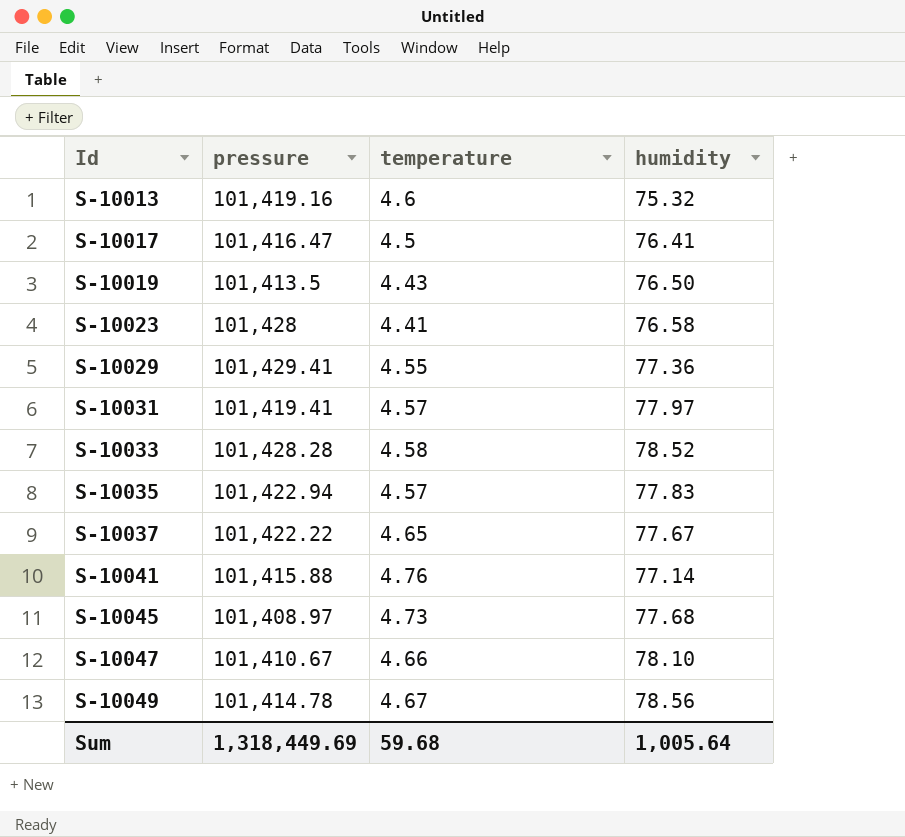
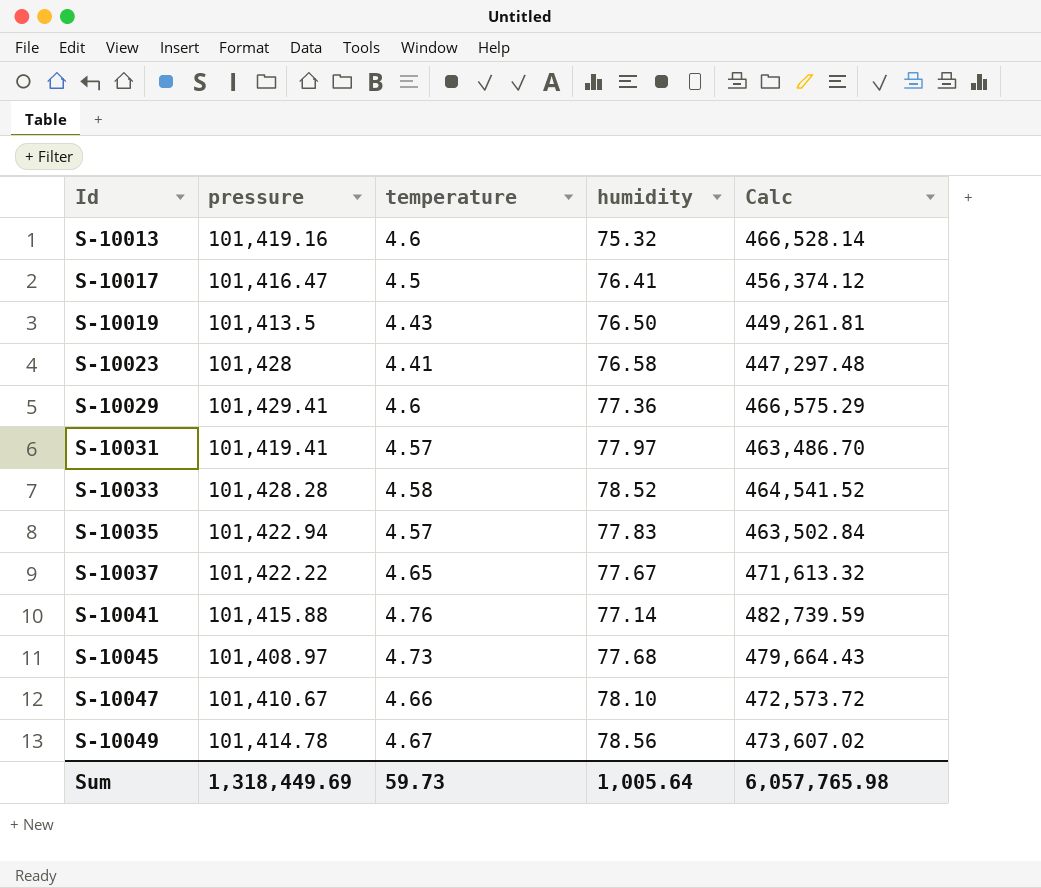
column Calc | formula: none -> [pressure] * [temperature]
S-10029 | temperature: 4.55 -> 4.6
Sum | temperature: 59.68 -> 59.73

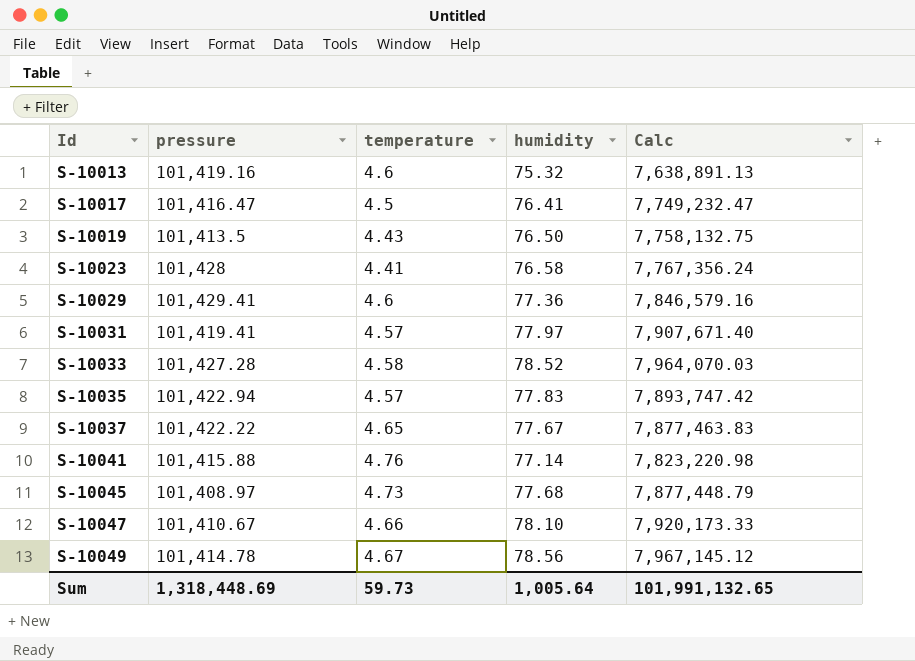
column Calc | formula: [pressure] * [temperature] -> [pressure] * [humidity]
S-10033 | pressure: 101,428.28 -> 101,427.28
Sum | pressure: 1,318,449.69 -> 1,318,448.69
Sum | Calc: 6,057,765.98 -> 101,991,132.65

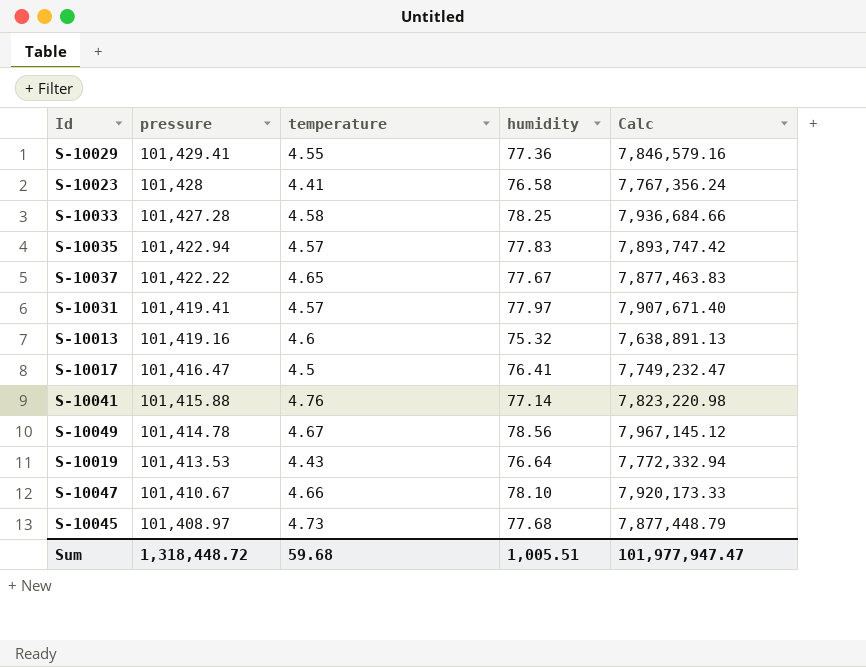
row order: Id ascending -> pressure descending
S-10029 | temperature: 4.6 -> 4.55
S-10033 | humidity: 78.52 -> 78.25
S-10033 | Calc: 7,964,070.03 -> 7,936,684.66
S-10019 | pressure: 101,413.5 -> 101,413.53
S-10019 | humidity: 76.50 -> 76.64
S-10019 | Calc: 7,758,132.75 -> 7,772,332.94
Sum | pressure: 1,318,448.69 -> 1,318,448.72
Sum | temperature: 59.73 -> 59.68
Sum | humidity: 1,005.64 -> 1,005.51
Sum | Calc: 101,991,132.65 -> 101,977,947.47

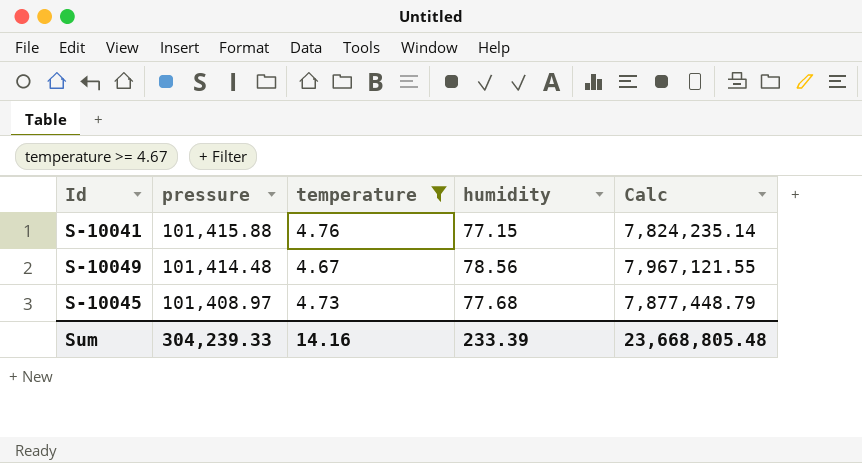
filter: none -> temperature >= 4.67
S-10041 | humidity: 77.14 -> 77.15
S-10041 | Calc: 7,823,220.98 -> 7,824,235.14
S-10049 | pressure: 101,414.78 -> 101,414.48
S-10049 | Calc: 7,967,145.12 -> 7,967,121.55
Sum | pressure: 1,318,448.72 -> 304,239.33
Sum | temperature: 59.68 -> 14.16
Sum | humidity: 1,005.51 -> 233.39
Sum | Calc: 101,977,947.47 -> 23,668,805.48

